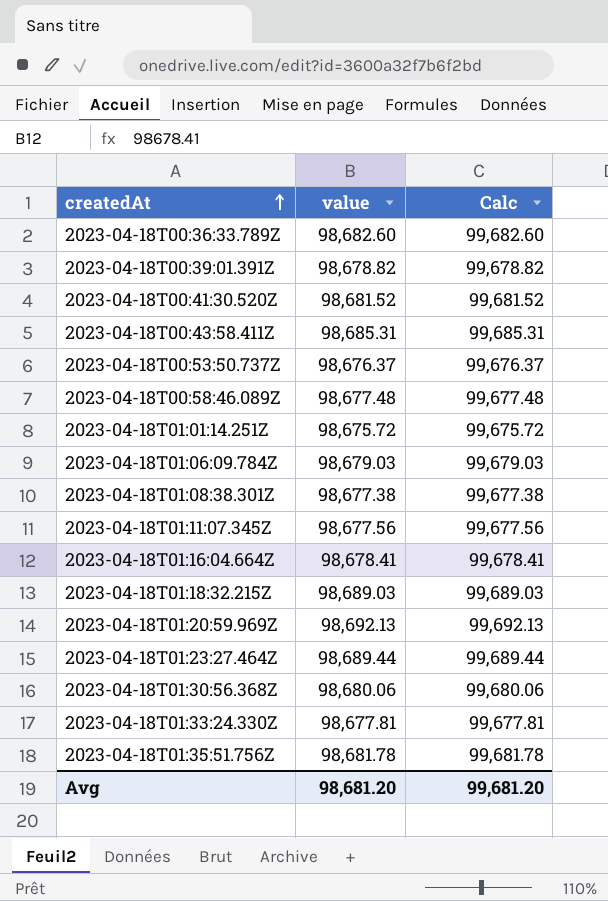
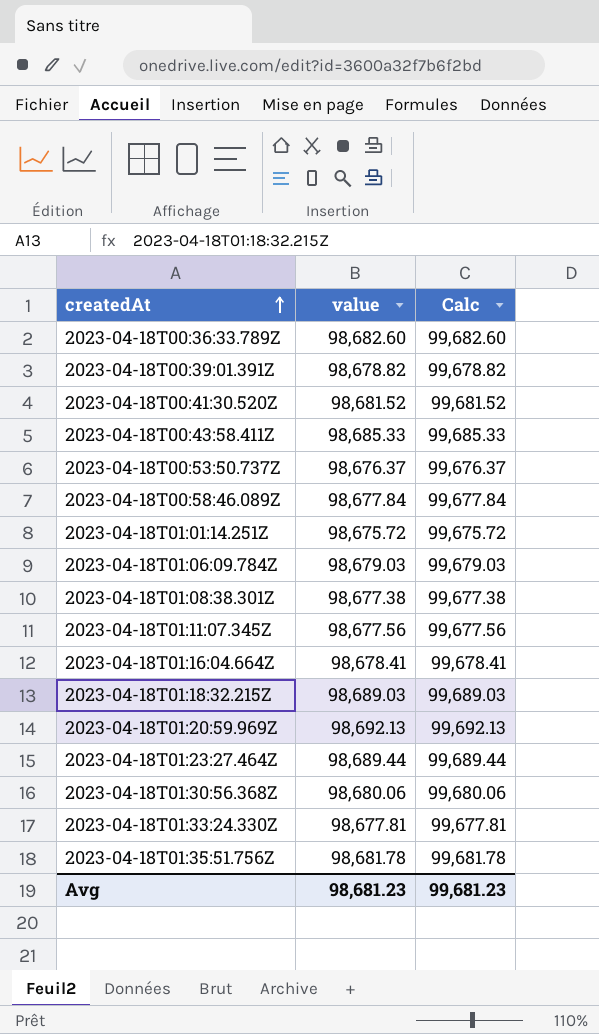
2023-04-18T00:43:58.411Z | value: 98,685.31 -> 98,685.33
2023-04-18T00:43:58.411Z | Calc: 99,685.31 -> 99,685.33
2023-04-18T00:58:46.089Z | value: 98,677.48 -> 98,677.84
2023-04-18T00:58:46.089Z | Calc: 99,677.48 -> 99,677.84
Avg | value: 98,681.20 -> 98,681.23
Avg | Calc: 99,681.20 -> 99,681.23

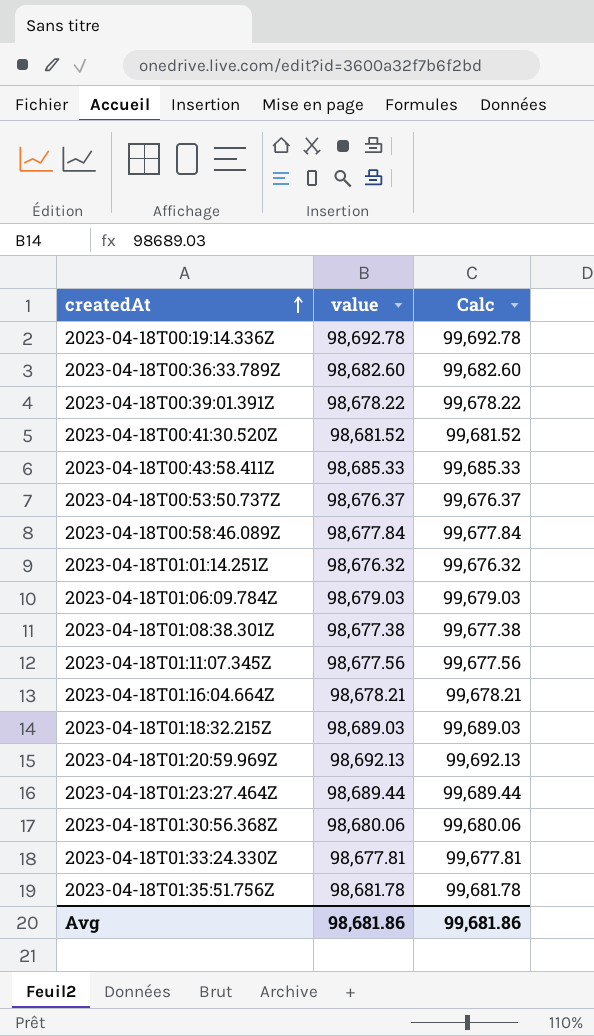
row 2023-04-18T00:19:14.336Z: none -> 98,692.78 | 99,692.78
2023-04-18T00:39:01.391Z | value: 98,678.82 -> 98,678.22
2023-04-18T00:39:01.391Z | Calc: 99,678.82 -> 99,678.22
2023-04-18T01:01:14.251Z | value: 98,675.72 -> 98,676.32
2023-04-18T01:01:14.251Z | Calc: 99,675.72 -> 99,676.32
2023-04-18T01:16:04.664Z | value: 98,678.41 -> 98,678.21
2023-04-18T01:16:04.664Z | Calc: 99,678.41 -> 99,678.21
Avg | value: 98,681.23 -> 98,681.86
Avg | Calc: 99,681.23 -> 99,681.86

